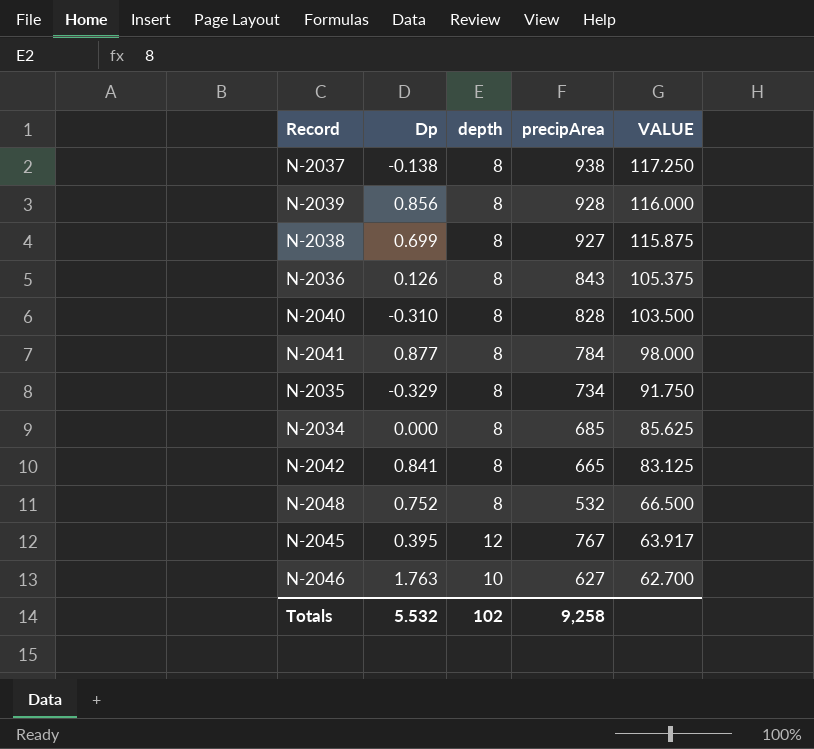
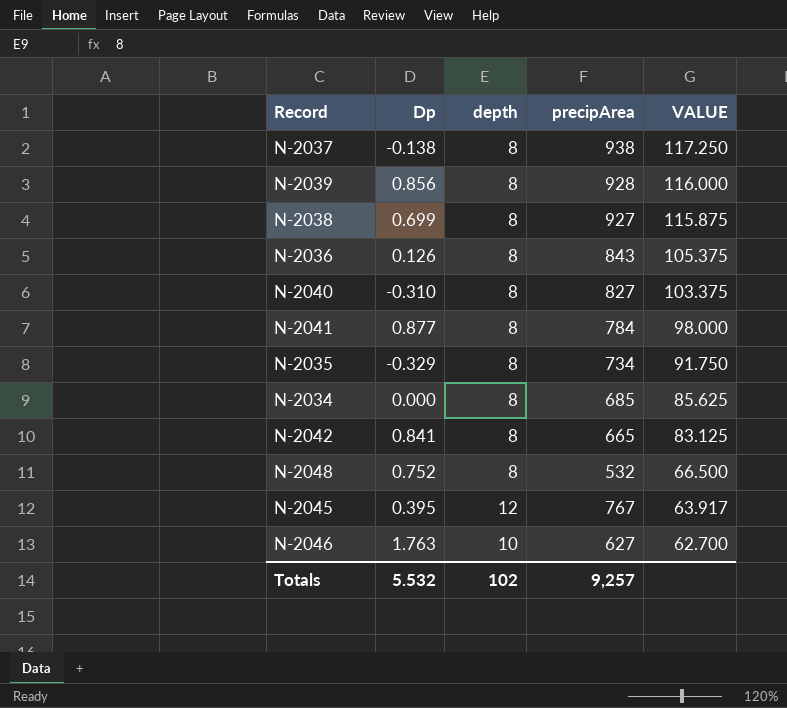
N-2040 | precipArea: 828 -> 827
N-2040 | VALUE: 103.500 -> 103.375
Totals | precipArea: 9,258 -> 9,257

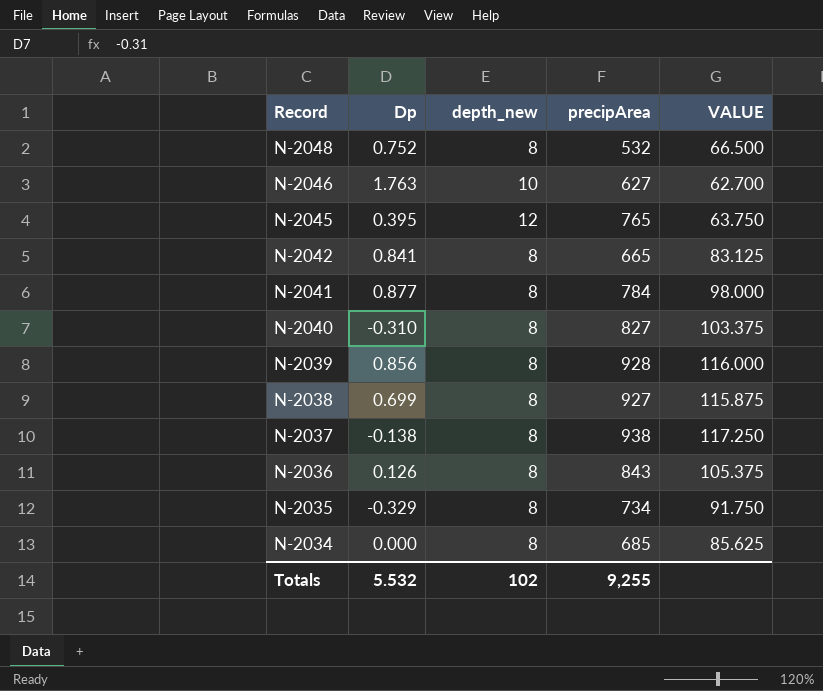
row order: VALUE descending -> Record descending
column name: depth -> depth_new
N-2045 | precipArea: 767 -> 765
N-2045 | VALUE: 63.917 -> 63.750
Totals | precipArea: 9,257 -> 9,255

